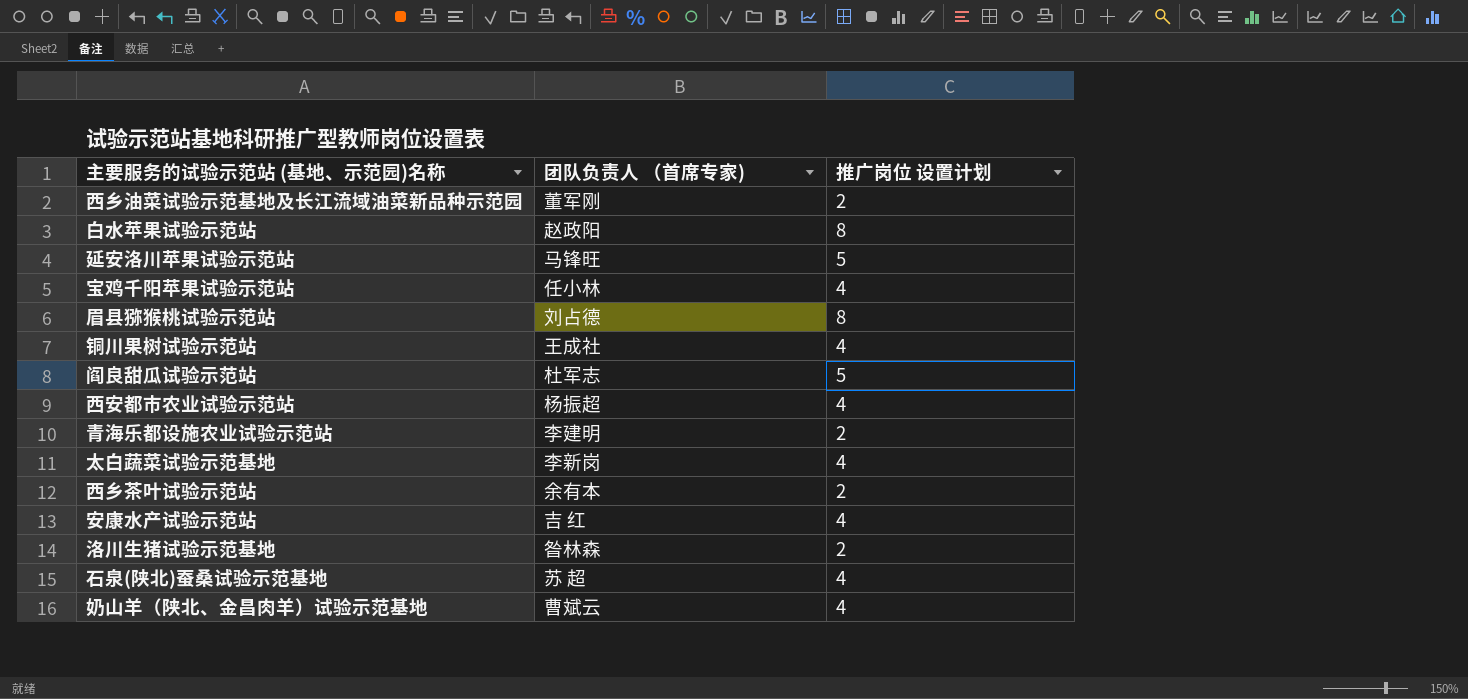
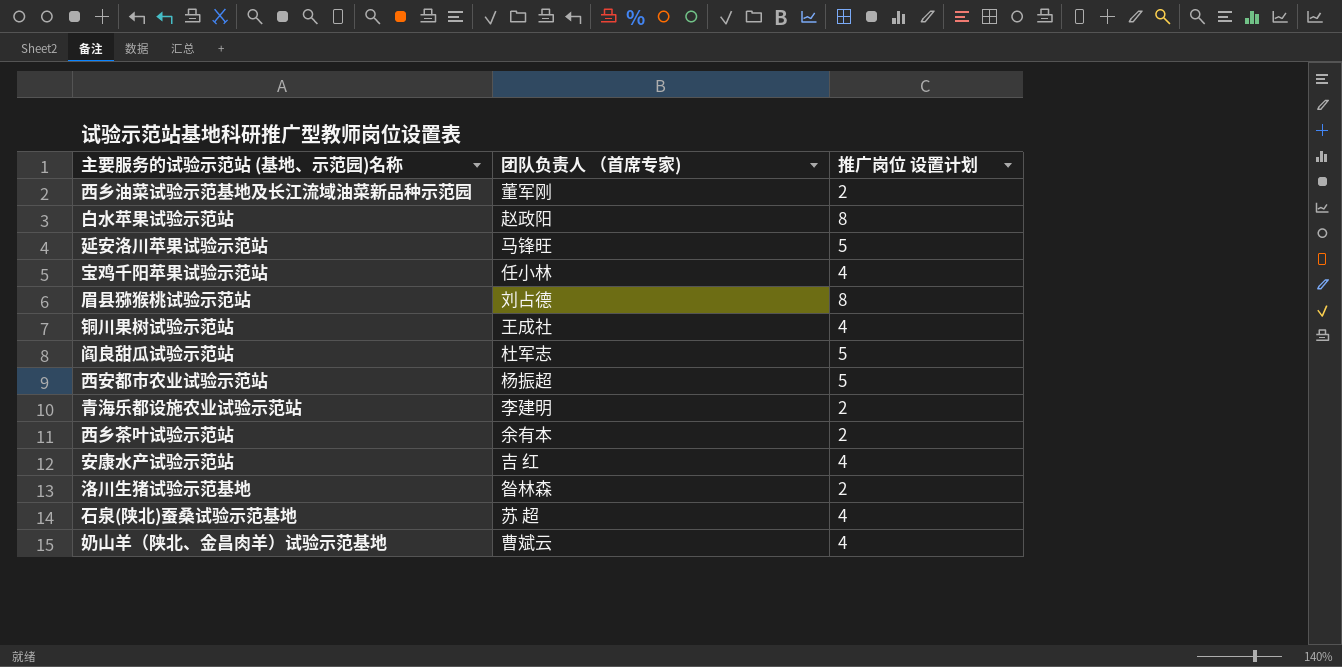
row 太白蔬菜试验示范基地: 李新岗 | 4 -> none
西安都市农业试验示范站 | 推广岗位 设置计划: 4 -> 5

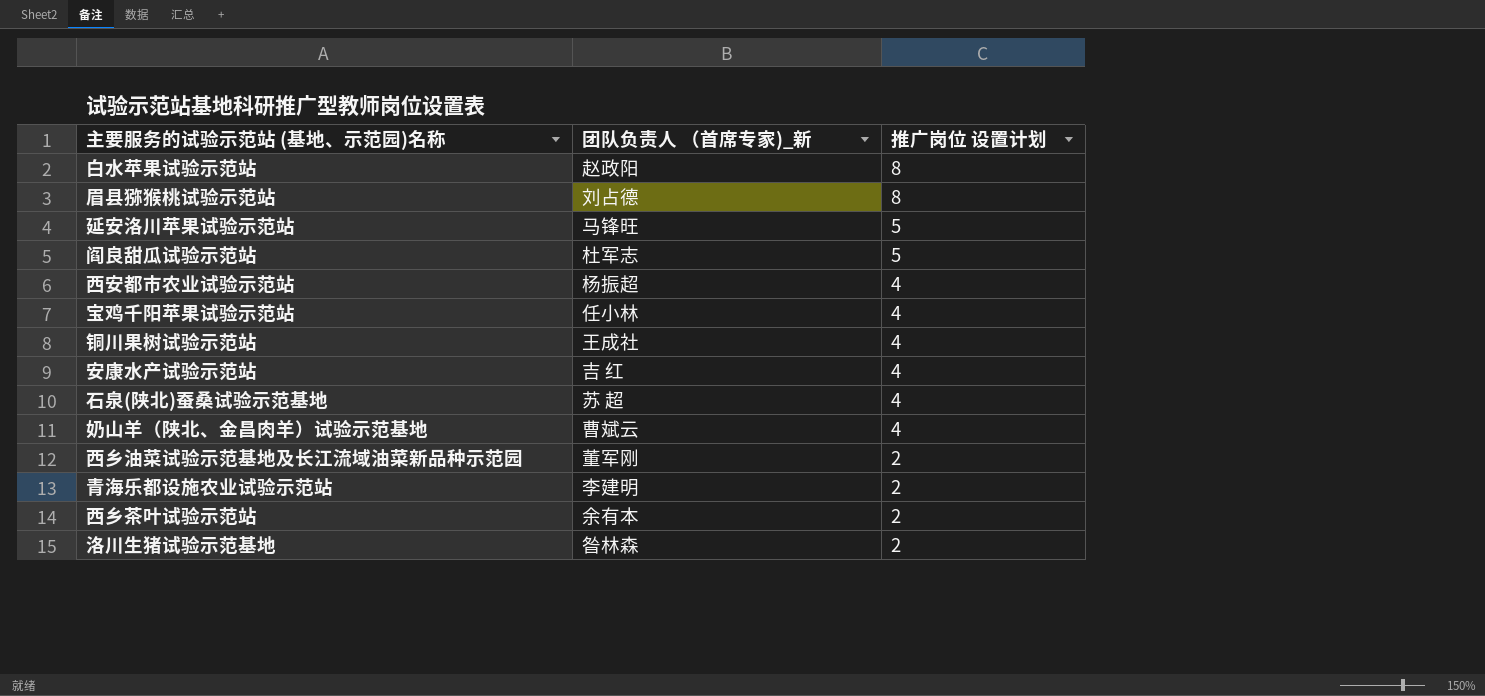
row order: none -> 推广岗位 设置计划 descending
column name: 团队负责人 （首席专家) -> 团队负责人 （首席专家)_新
西安都市农业试验示范站 | 推广岗位 设置计划: 5 -> 4

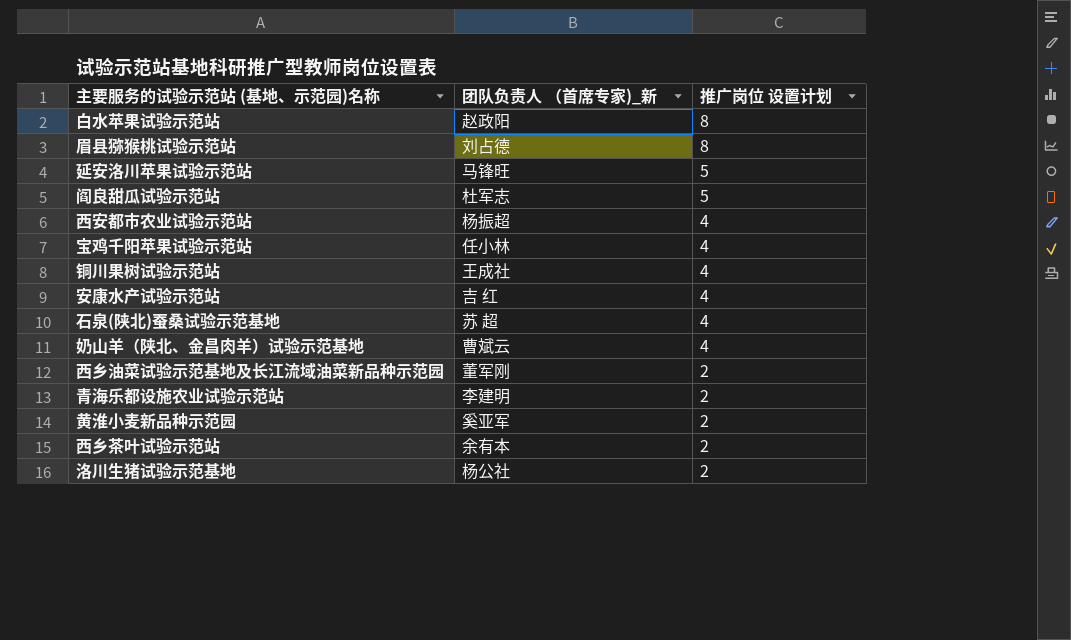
row 黄淮小麦新品种示范园: none -> 奚亚军 | 2
洛川生猪试验示范基地 | 团队负责人 （首席专家)_新: 昝林森 -> 杨公社

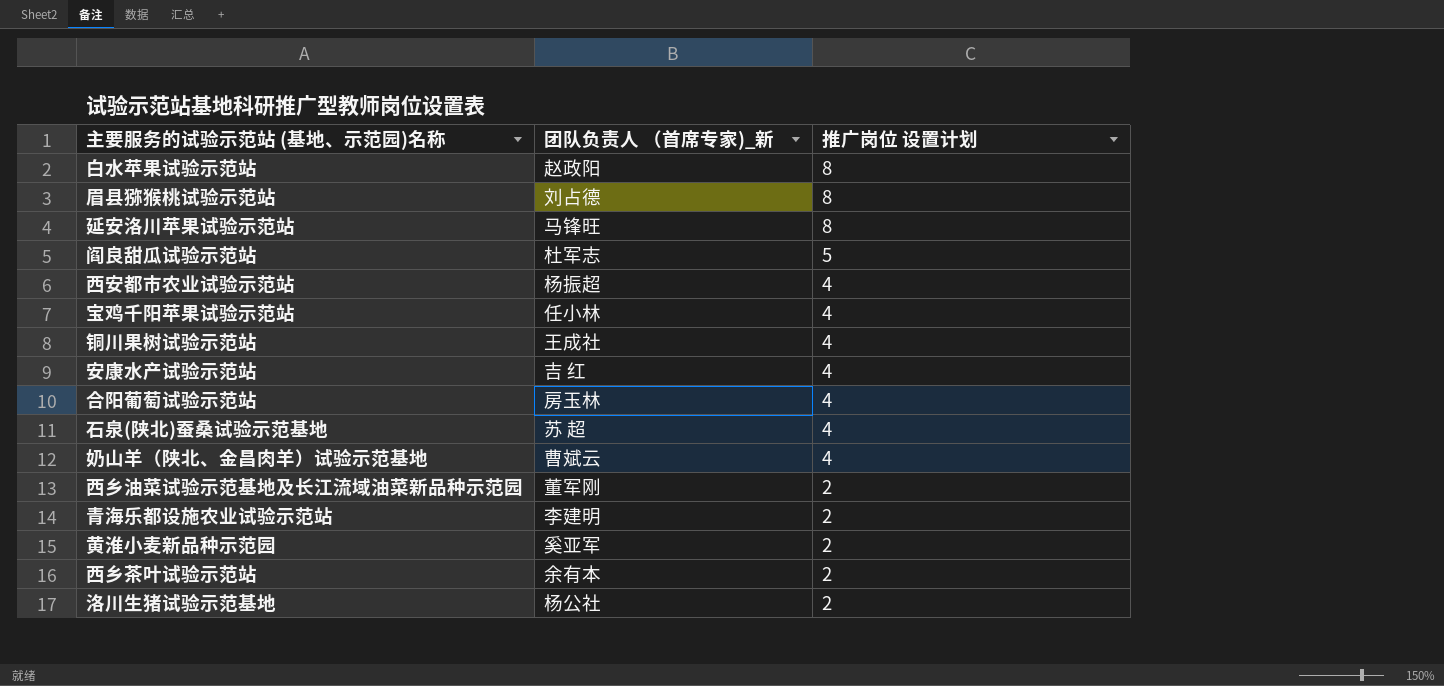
延安洛川苹果试验示范站 | 推广岗位 设置计划: 5 -> 8
row 合阳葡萄试验示范站: none -> 房玉林 | 4

